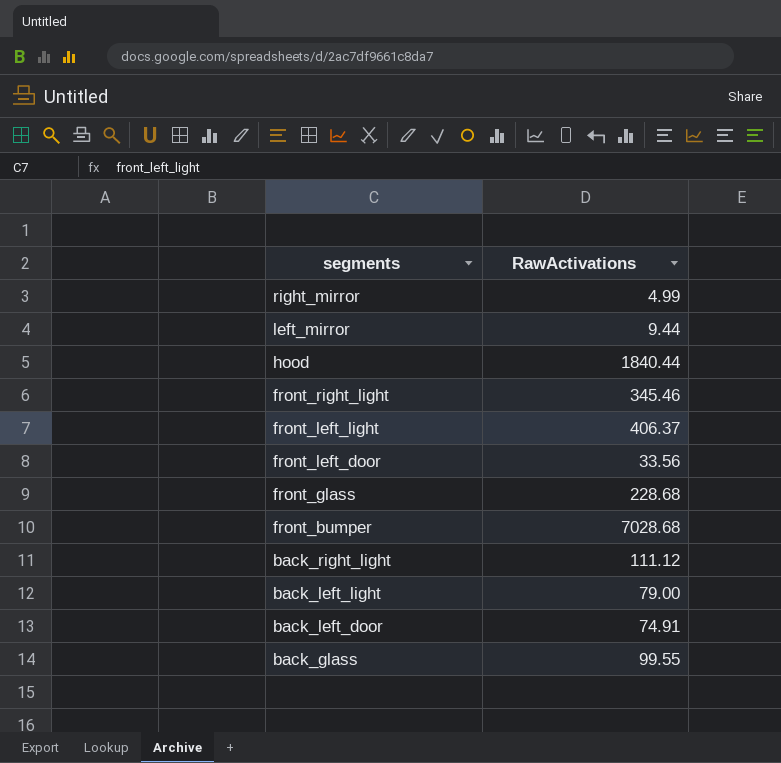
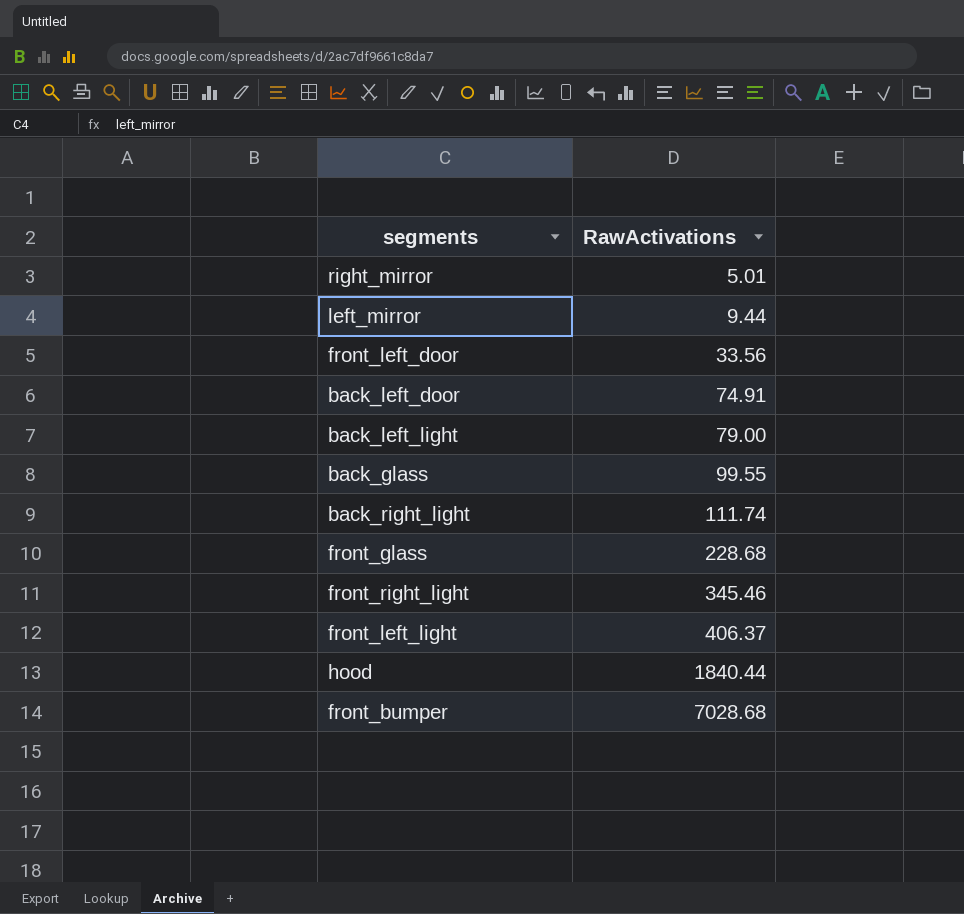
row order: segments descending -> RawActivations ascending
right_mirror | RawActivations: 4.99 -> 5.01
back_right_light | RawActivations: 111.12 -> 111.74

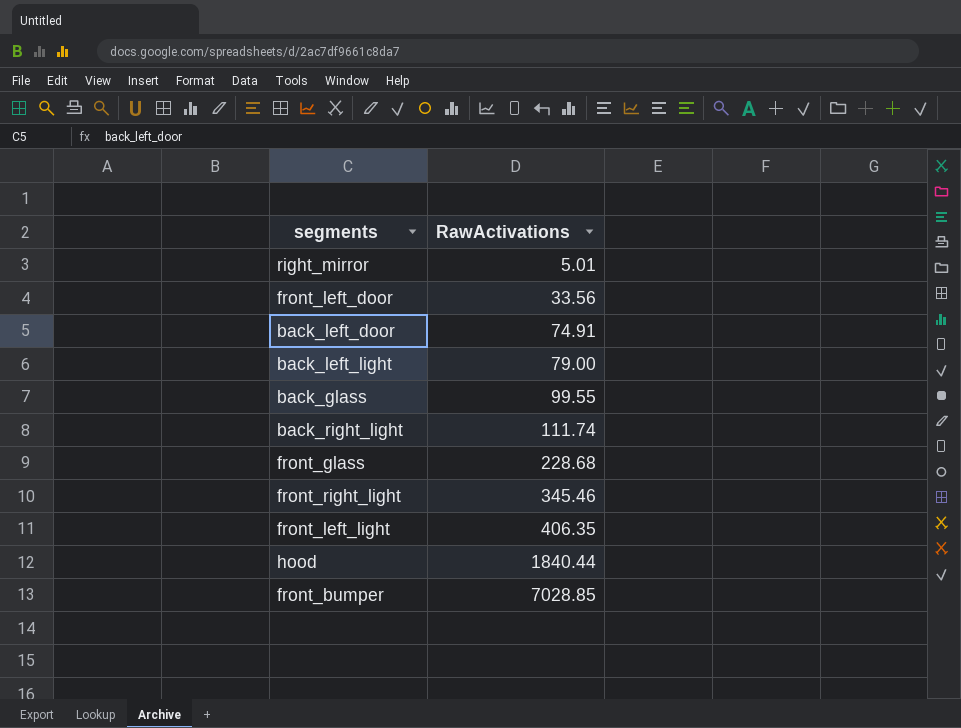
row left_mirror: 9.44 -> none
front_left_light | RawActivations: 406.37 -> 406.35
front_bumper | RawActivations: 7028.68 -> 7028.85

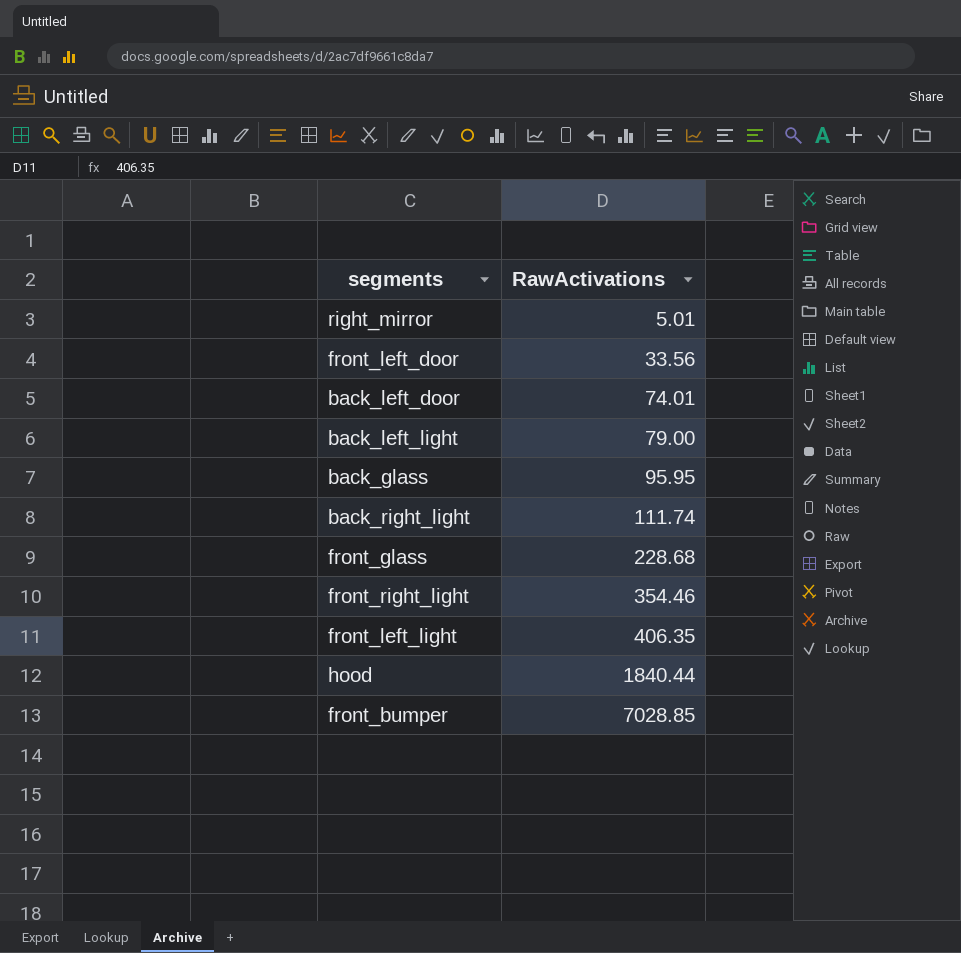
back_left_door | RawActivations: 74.91 -> 74.01
back_glass | RawActivations: 99.55 -> 95.95
front_right_light | RawActivations: 345.46 -> 354.46

